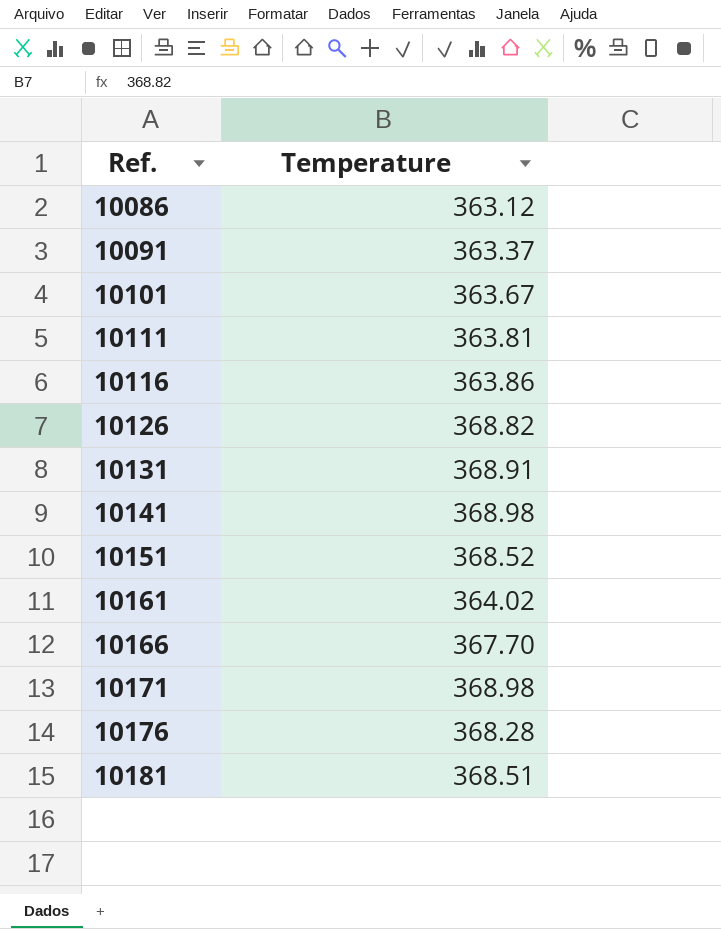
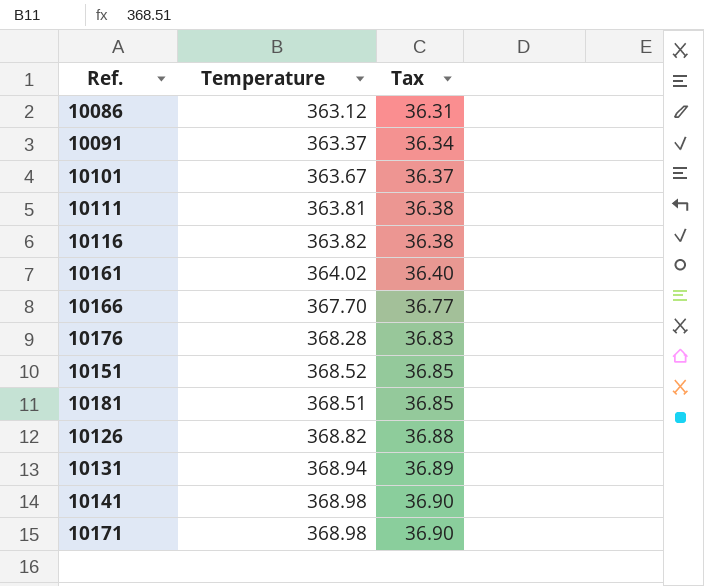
row order: Ref. ascending -> Tax ascending
column Tax | formula: none -> [Temperature] * 0.1
10116 | Temperature: 363.86 -> 363.82
10131 | Temperature: 368.91 -> 368.94

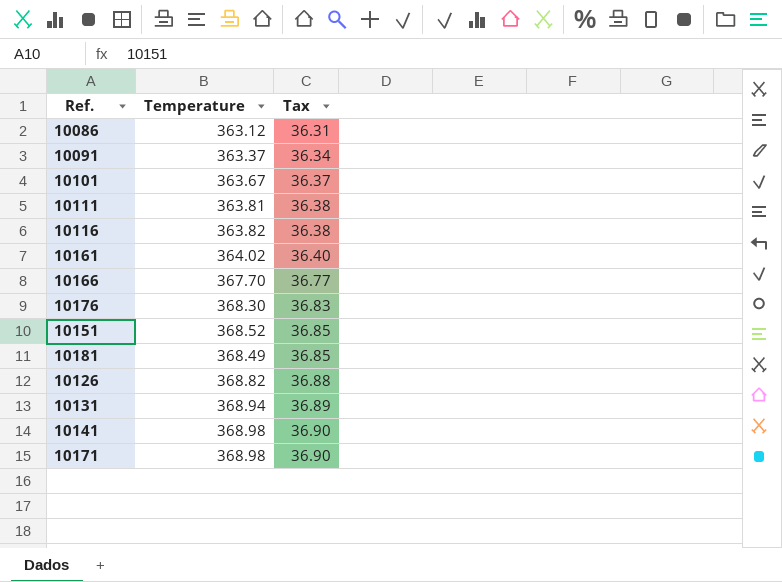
10176 | Temperature: 368.28 -> 368.30
10181 | Temperature: 368.51 -> 368.49

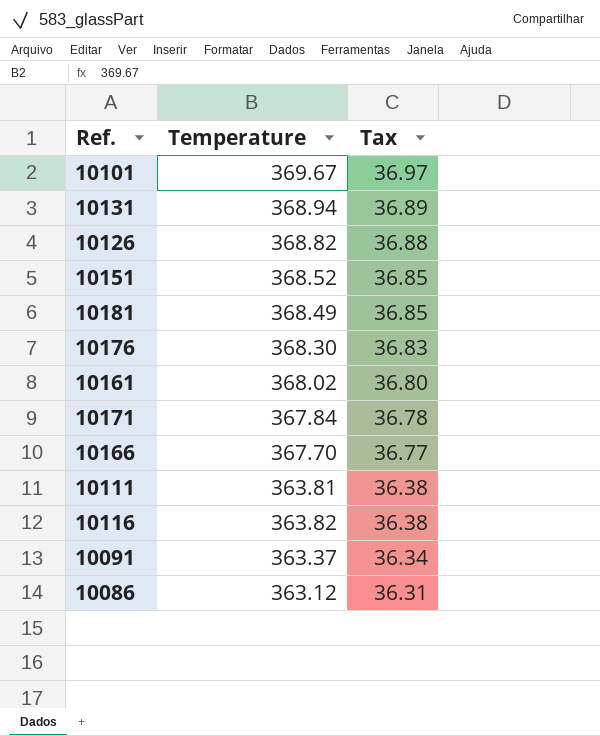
row order: Tax ascending -> Tax descending
row 10141: 368.98 | 36.90 -> none
10101 | Temperature: 363.67 -> 369.67
10101 | Tax: 36.37 -> 36.97
10161 | Temperature: 364.02 -> 368.02
10161 | Tax: 36.40 -> 36.80
10171 | Temperature: 368.98 -> 367.84
10171 | Tax: 36.90 -> 36.78

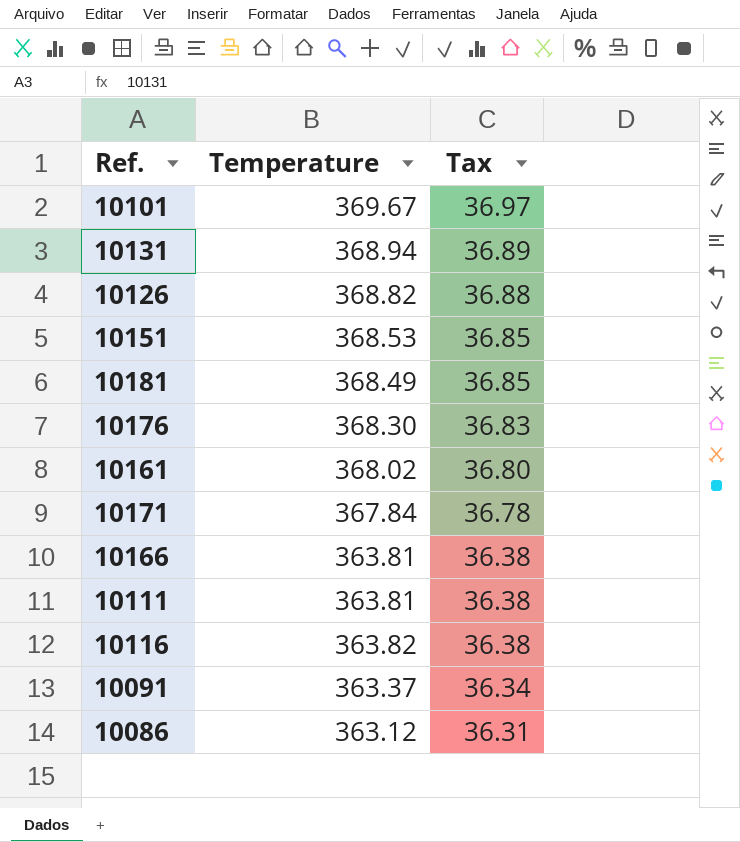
10151 | Temperature: 368.52 -> 368.53
10166 | Temperature: 367.70 -> 363.81
10166 | Tax: 36.77 -> 36.38

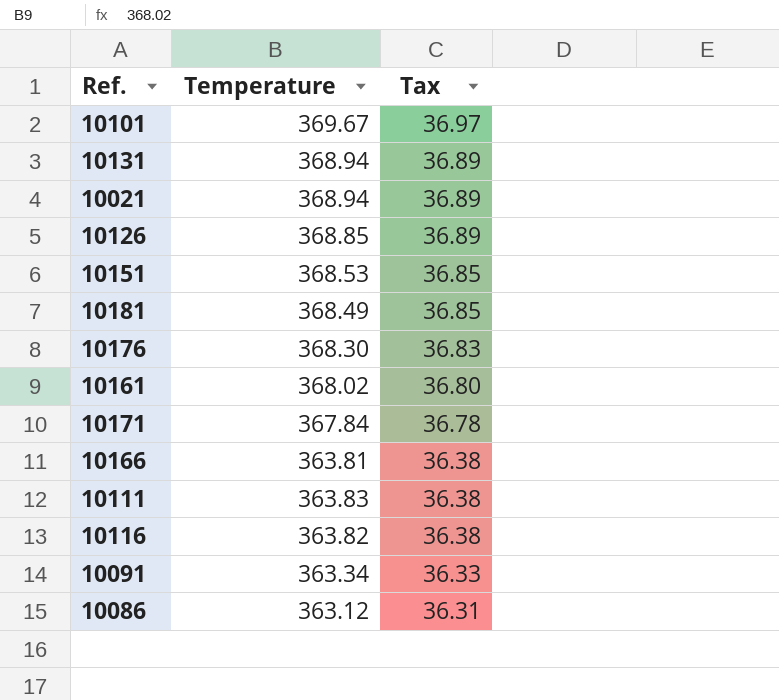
row 10021: none -> 368.94 | 36.89
10126 | Temperature: 368.82 -> 368.85
10126 | Tax: 36.88 -> 36.89
10111 | Temperature: 363.81 -> 363.83
10091 | Temperature: 363.37 -> 363.34
10091 | Tax: 36.34 -> 36.33

